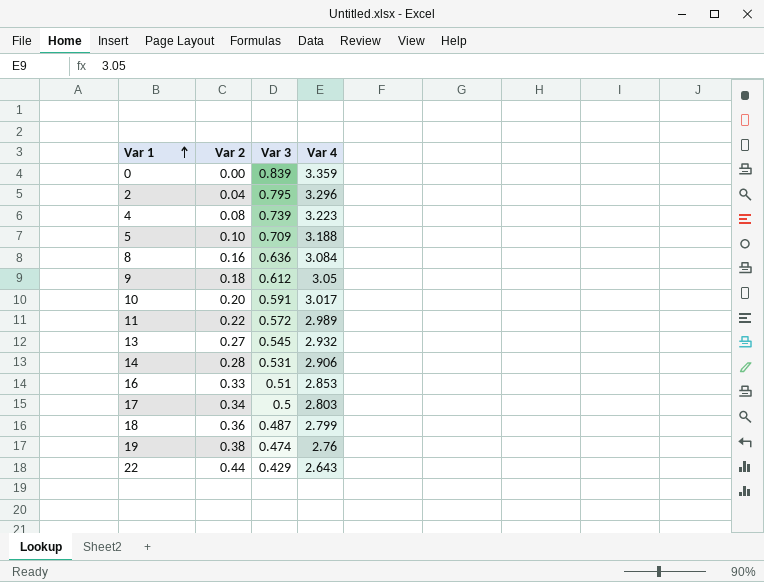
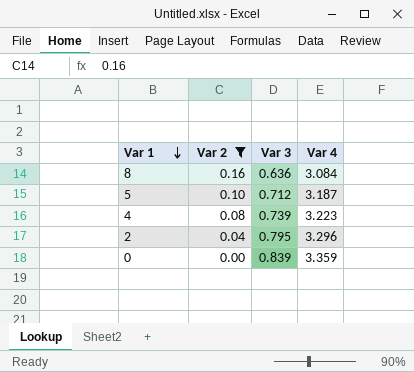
filter: none -> Var 2 <= 0.16
row order: Var 1 ascending -> Var 1 descending
5 | Var 3: 0.709 -> 0.712
5 | Var 4: 3.188 -> 3.187

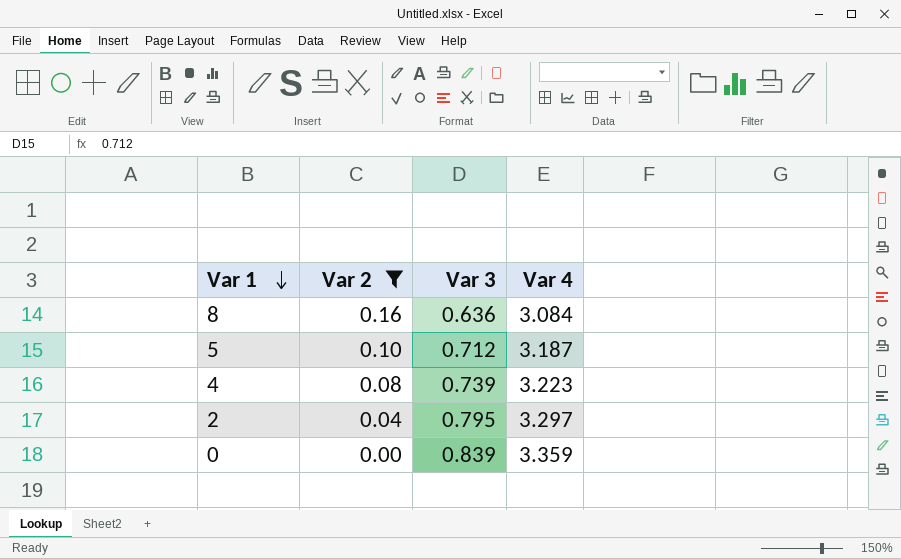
2 | Var 4: 3.296 -> 3.297

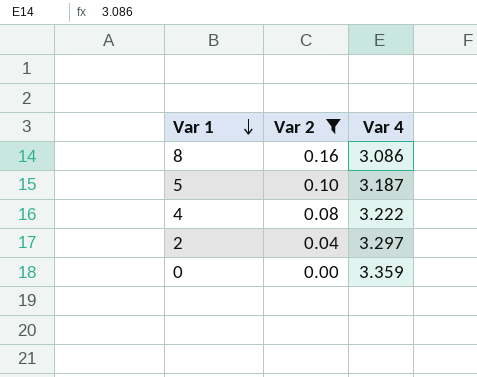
column Var 3 | position: 3 -> none
8 | Var 4: 3.084 -> 3.086
4 | Var 4: 3.223 -> 3.222

